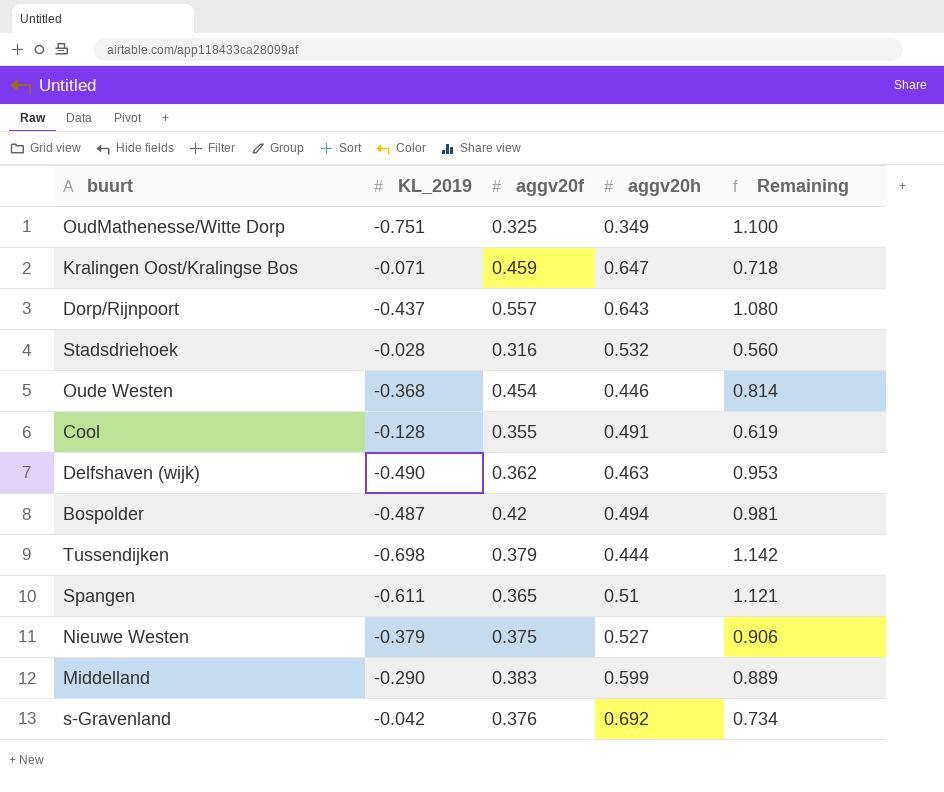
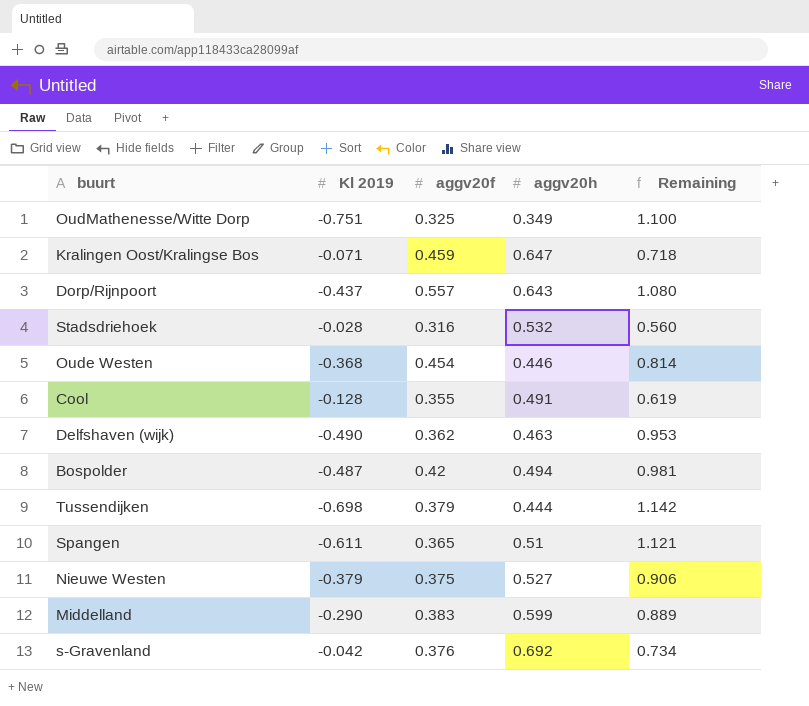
column name: KL_2019 -> Kl 2019

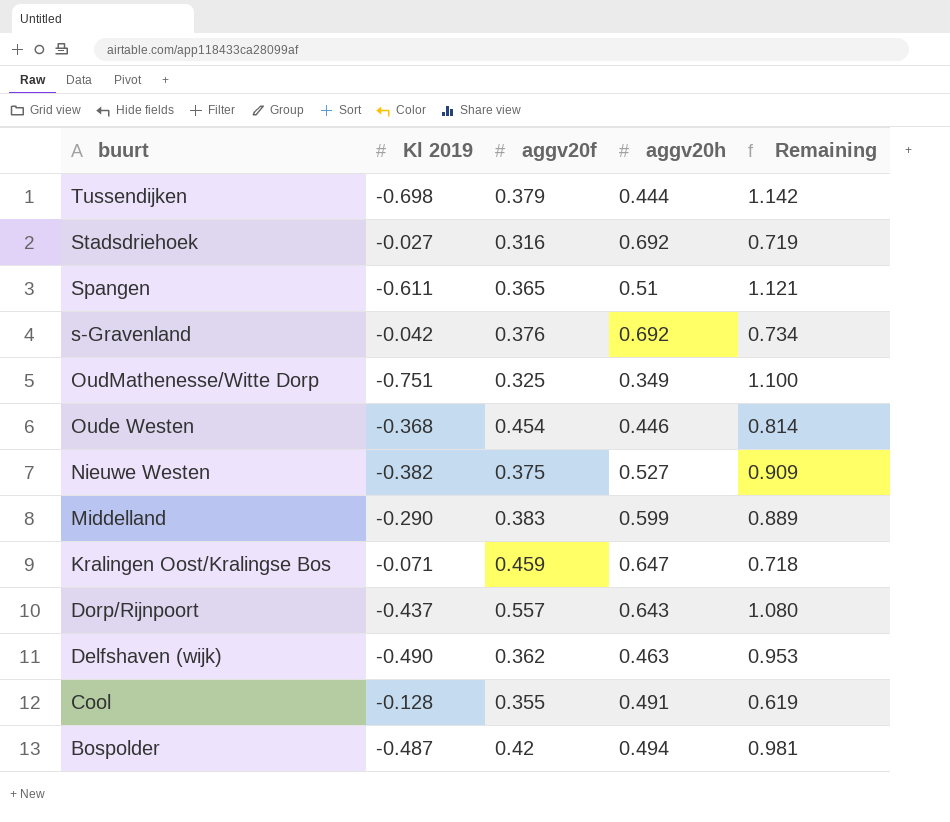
row order: none -> buurt descending
Stadsdriehoek | Kl 2019: -0.028 -> -0.027
Stadsdriehoek | aggv20h: 0.532 -> 0.692
Stadsdriehoek | Remaining: 0.560 -> 0.719
Nieuwe Westen | Kl 2019: -0.379 -> -0.382
Nieuwe Westen | Remaining: 0.906 -> 0.909

